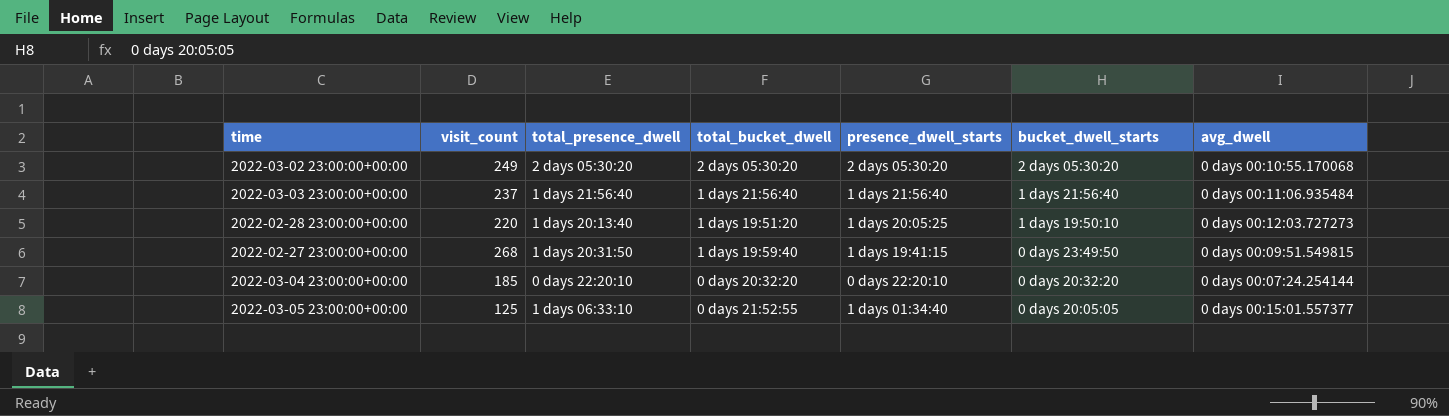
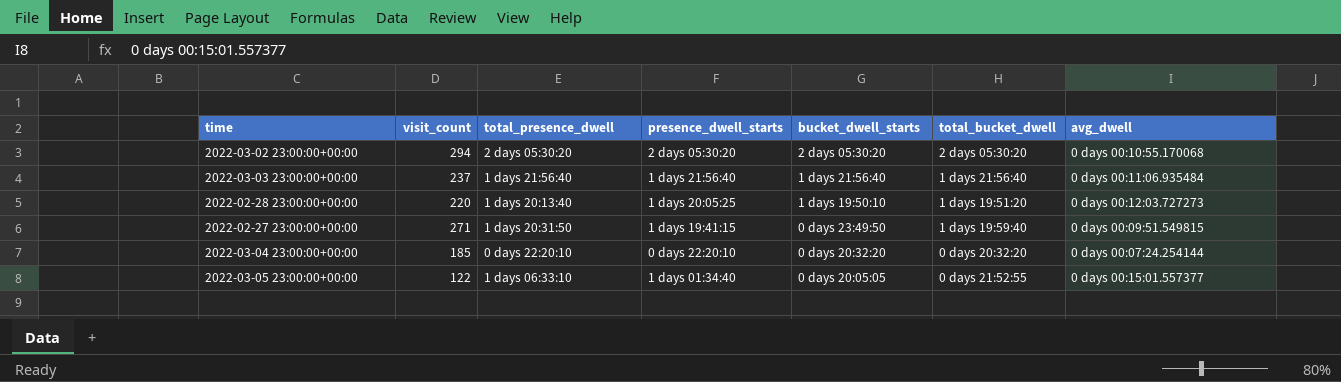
column total_bucket_dwell | position: 4 -> 6
2022-03-02 23:00:00+00:00 | visit_count: 249 -> 294
2022-02-27 23:00:00+00:00 | visit_count: 268 -> 271
2022-03-05 23:00:00+00:00 | visit_count: 125 -> 122

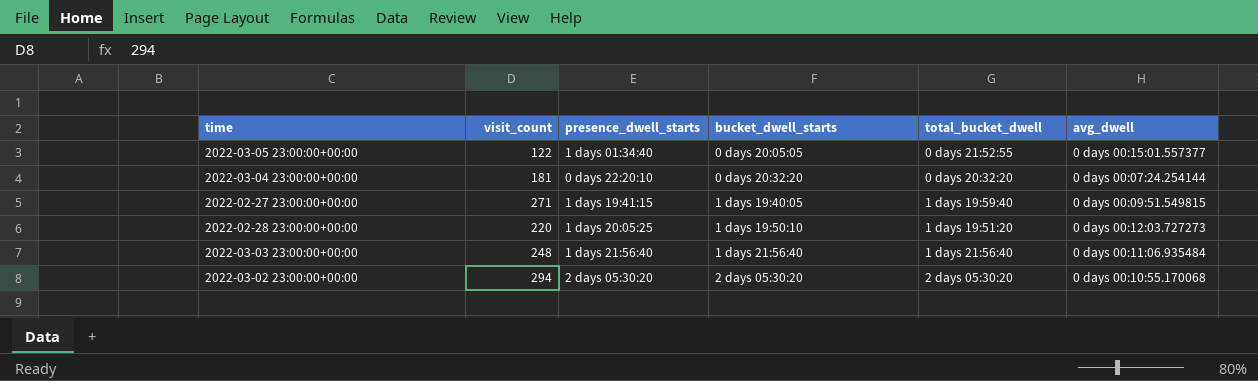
row order: bucket_dwell_starts descending -> bucket_dwell_starts ascending
column total_presence_dwell | position: 3 -> none
2022-03-04 23:00:00+00:00 | visit_count: 185 -> 181
2022-02-27 23:00:00+00:00 | bucket_dwell_starts: 0 days 23:49:50 -> 1 days 19:40:05
2022-03-03 23:00:00+00:00 | visit_count: 237 -> 248

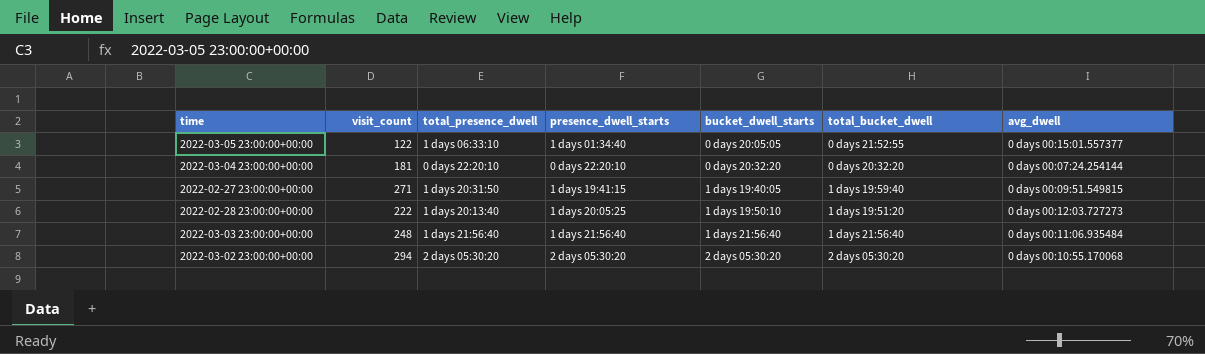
column total_presence_dwell | position: none -> 3
2022-02-28 23:00:00+00:00 | visit_count: 220 -> 222

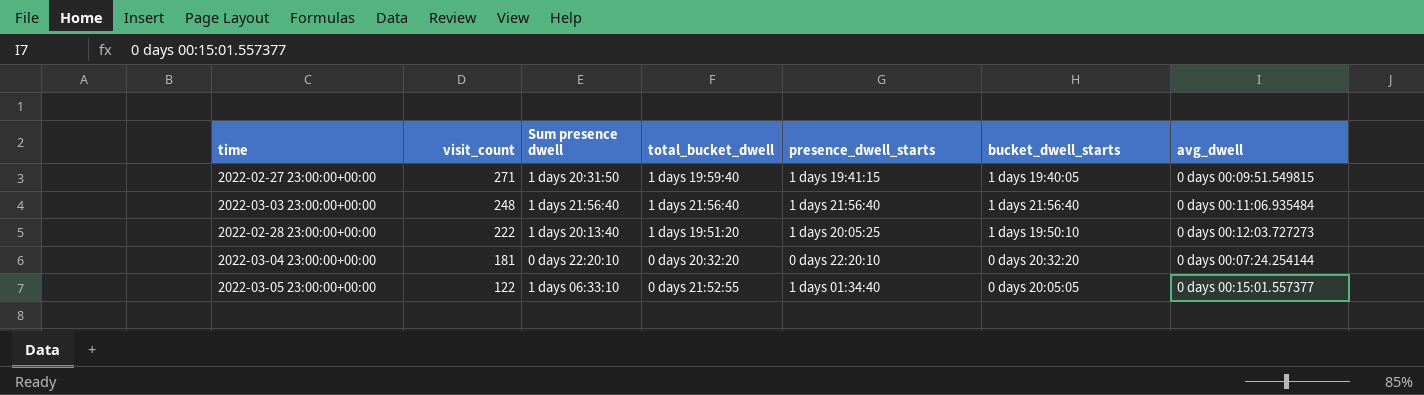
row order: bucket_dwell_starts ascending -> visit_count descending
column name: total_presence_dwell -> Sum presence dwell
column total_bucket_dwell | position: 6 -> 4
row 2022-03-02 23:00:00+00:00: 294 | 2 days 05:30:20 | 2 days 05:30:20 | 2 days 05:30:20 | 2 days 05:30:20 | 0 days 00:10:55.170068 -> none

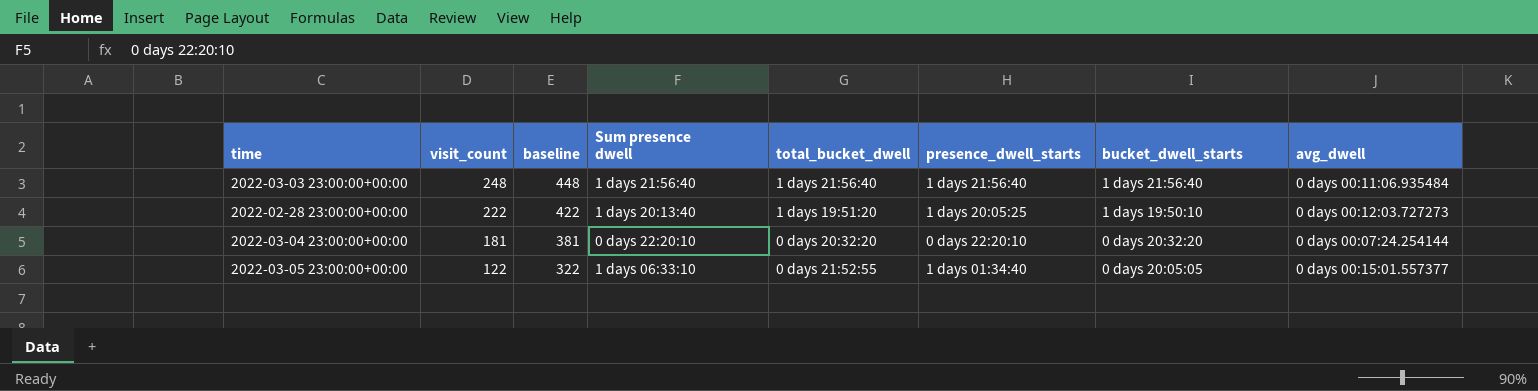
column baseline | formula: none -> [visit_count] + 200
row 2022-02-27 23:00:00+00:00: 271 | 1 days 20:31:50 | 1 days 19:59:40 | 1 days 19:41:15 | 1 days 19:40:05 | 0 days 00:09:51.549815 -> none

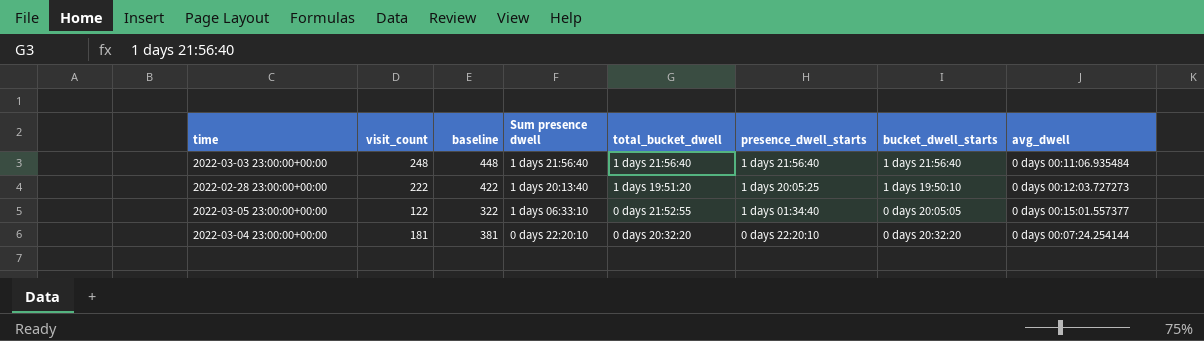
row order: visit_count descending -> Sum presence dwell descending

